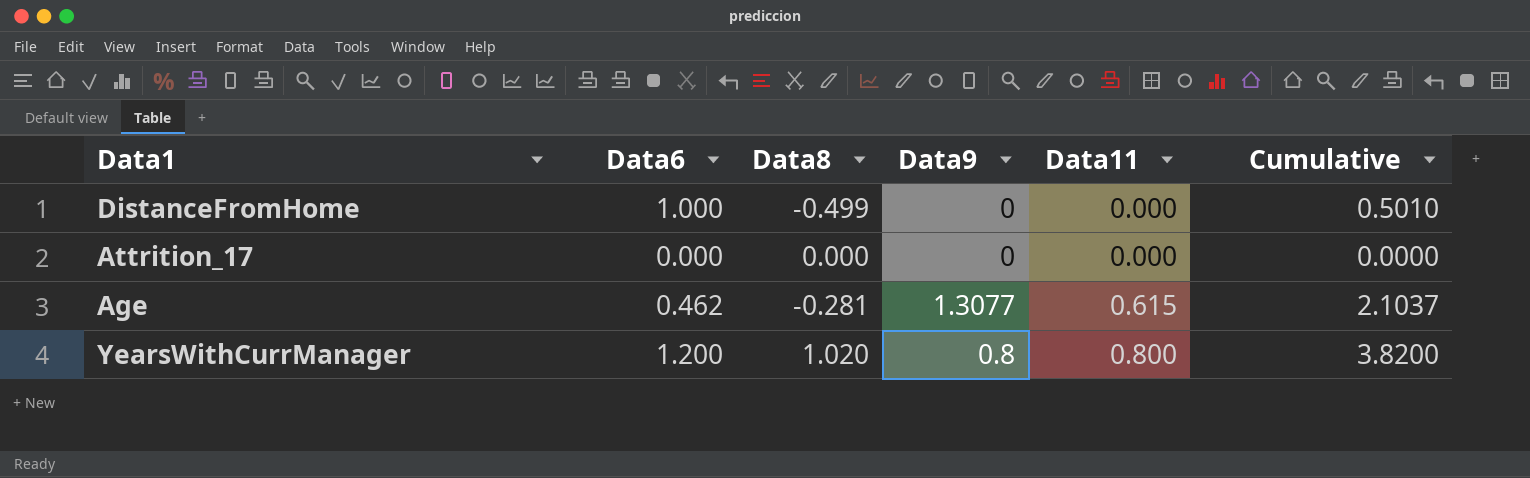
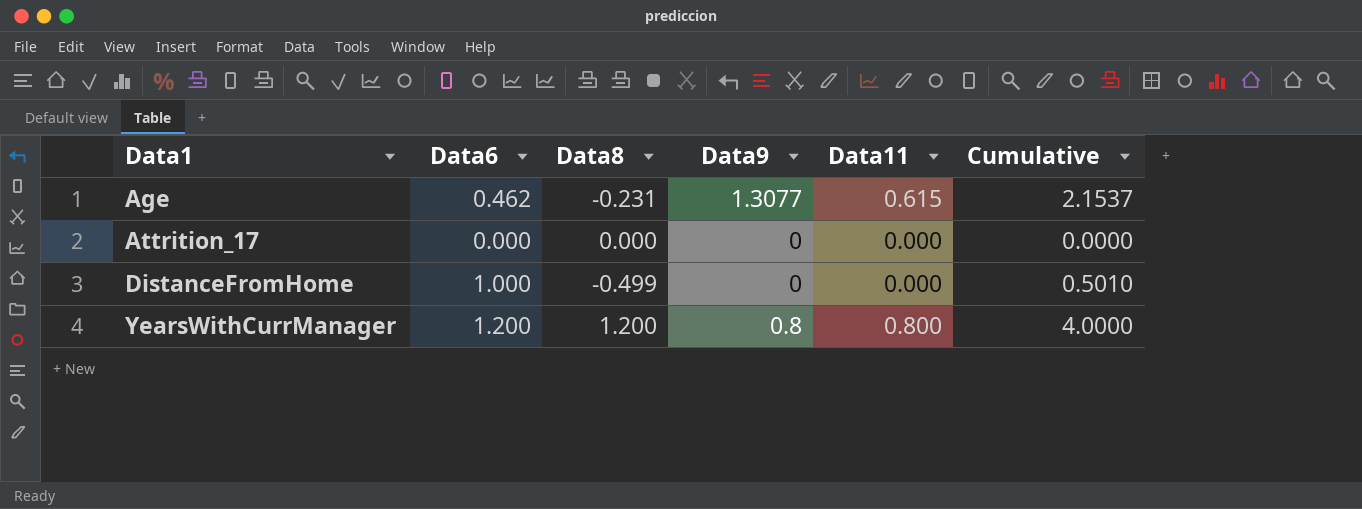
row order: Data11 ascending -> Data1 ascending
Age | Data8: -0.281 -> -0.231
Age | Cumulative: 2.1037 -> 2.1537
YearsWithCurrManager | Data8: 1.020 -> 1.200
YearsWithCurrManager | Cumulative: 3.8200 -> 4.0000

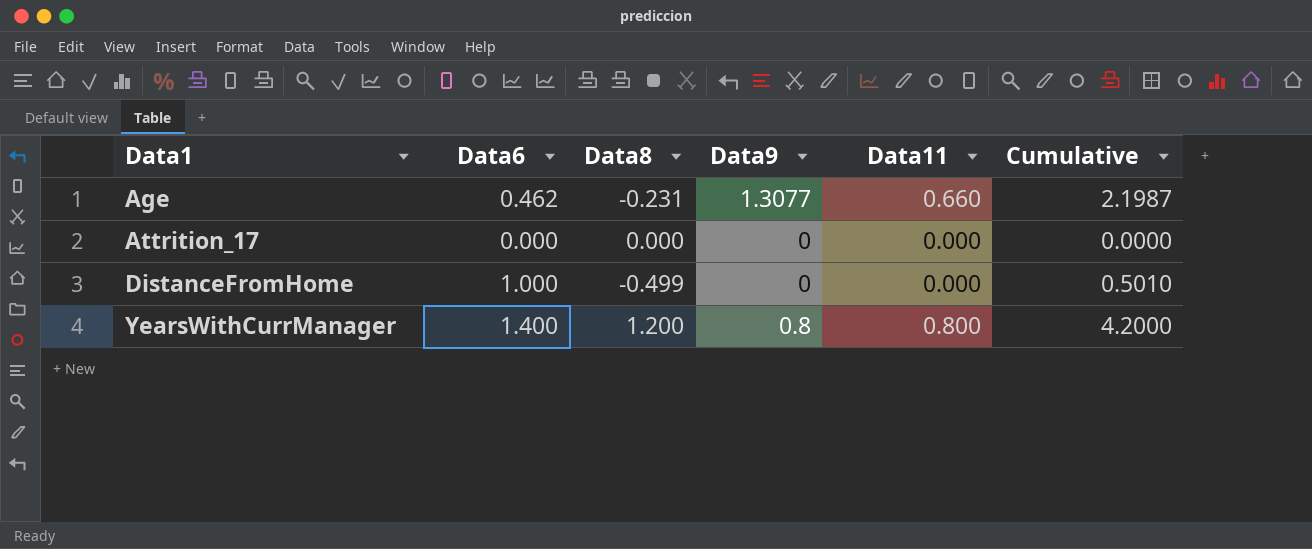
Age | Data11: 0.615 -> 0.660
Age | Cumulative: 2.1537 -> 2.1987
YearsWithCurrManager | Data6: 1.200 -> 1.400
YearsWithCurrManager | Cumulative: 4.0000 -> 4.2000

